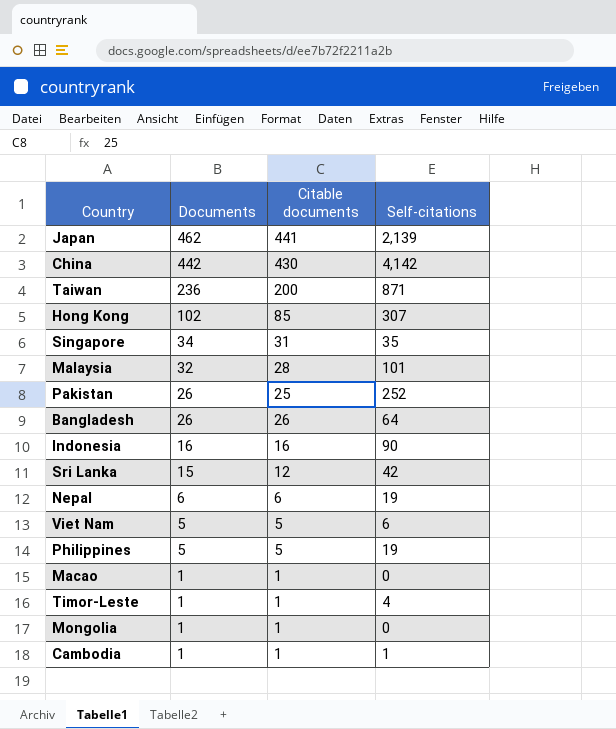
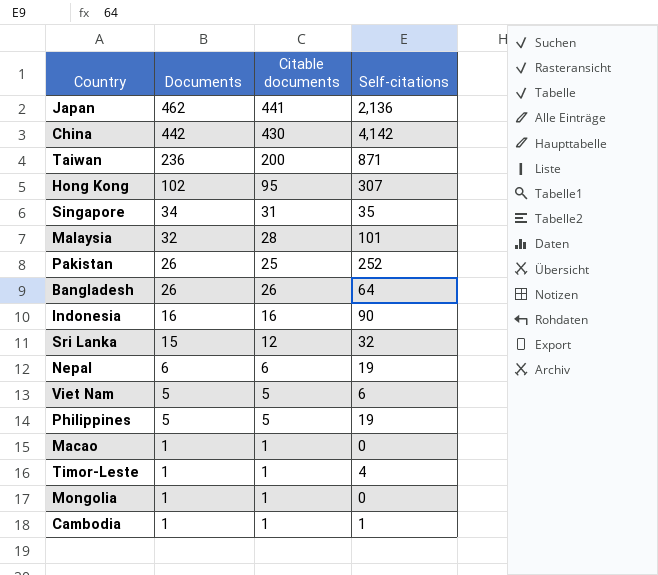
Japan | Self-citations: 2,139 -> 2,136
Hong Kong | Citable documents: 85 -> 95
Sri Lanka | Self-citations: 42 -> 32

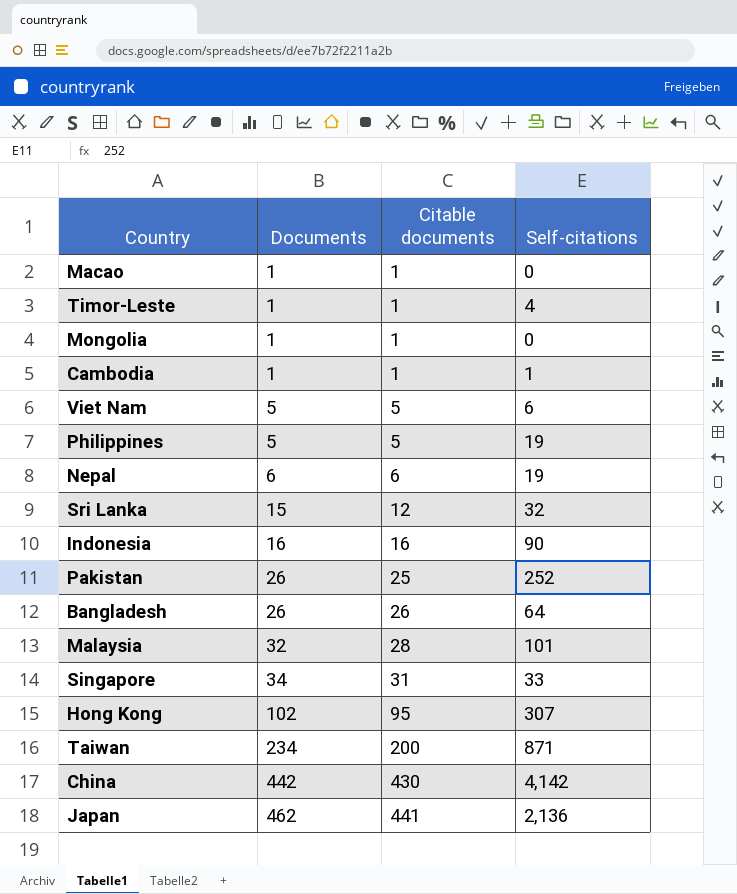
row order: Documents descending -> Documents ascending
Singapore | Self-citations: 35 -> 33
Taiwan | Documents: 236 -> 234

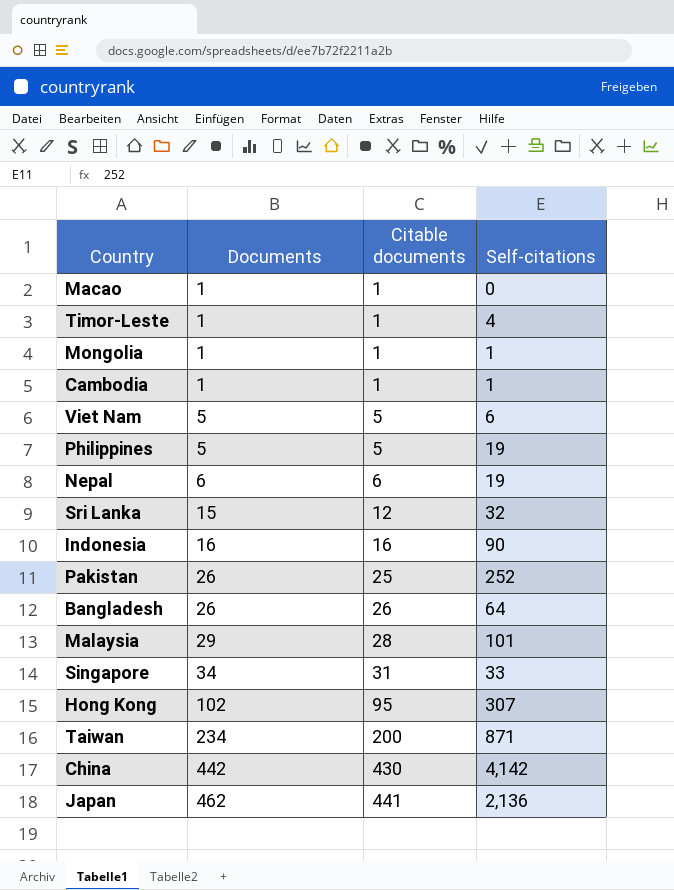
Mongolia | Self-citations: 0 -> 1
Malaysia | Documents: 32 -> 29

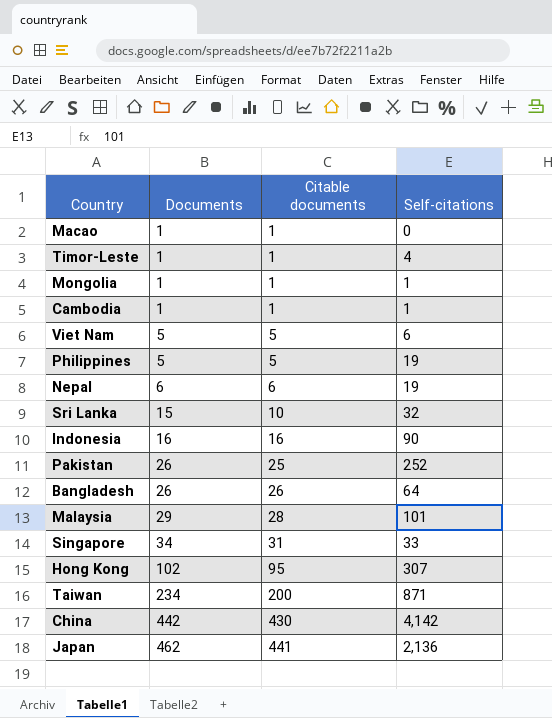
Sri Lanka | Citable documents: 12 -> 10

